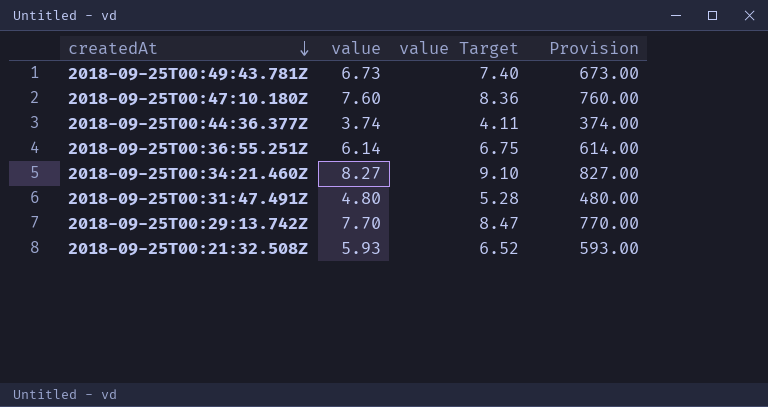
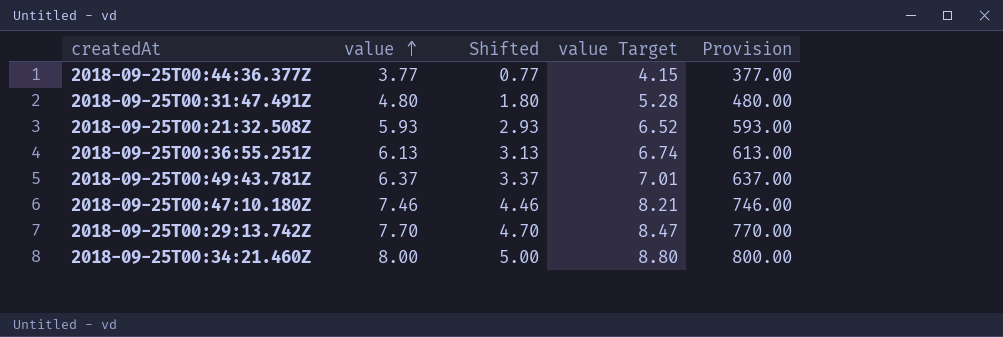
row order: createdAt descending -> value ascending
column Shifted | formula: none -> [value] - 3
2018-09-25T00:44:36.377Z | value: 3.74 -> 3.77
2018-09-25T00:44:36.377Z | value Target: 4.11 -> 4.15
2018-09-25T00:44:36.377Z | Provision: 374.00 -> 377.00
2018-09-25T00:36:55.251Z | value: 6.14 -> 6.13
2018-09-25T00:36:55.251Z | value Target: 6.75 -> 6.74
2018-09-25T00:36:55.251Z | Provision: 614.00 -> 613.00
2018-09-25T00:49:43.781Z | value: 6.73 -> 6.37
2018-09-25T00:49:43.781Z | value Target: 7.40 -> 7.01
2018-09-25T00:49:43.781Z | Provision: 673.00 -> 637.00
2018-09-25T00:47:10.180Z | value: 7.60 -> 7.46
2018-09-25T00:47:10.180Z | value Target: 8.36 -> 8.21
2018-09-25T00:47:10.180Z | Provision: 760.00 -> 746.00
2018-09-25T00:34:21.460Z | value: 8.27 -> 8.00
2018-09-25T00:34:21.460Z | value Target: 9.10 -> 8.80
2018-09-25T00:34:21.460Z | Provision: 827.00 -> 800.00

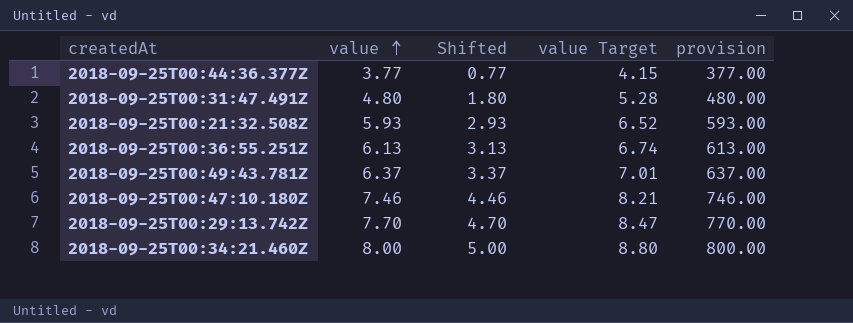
column name: Provision -> provision

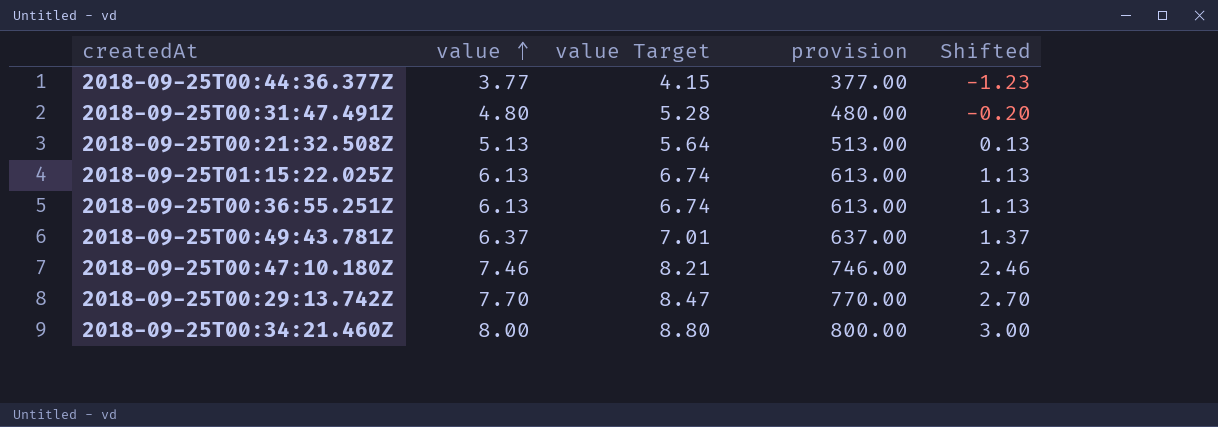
column Shifted | formula: [value] - 3 -> [value] - 5
column Shifted | position: 3 -> 5
2018-09-25T00:21:32.508Z | value: 5.93 -> 5.13
2018-09-25T00:21:32.508Z | value Target: 6.52 -> 5.64
2018-09-25T00:21:32.508Z | provision: 593.00 -> 513.00
row 2018-09-25T01:15:22.025Z: none -> 6.13 | 6.74 | 613.00 | 1.13

